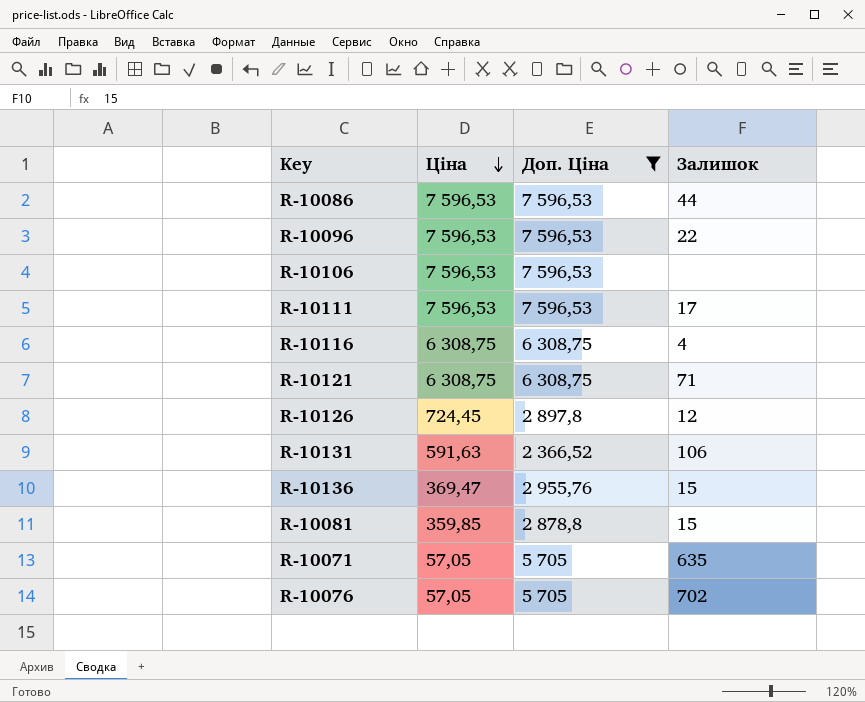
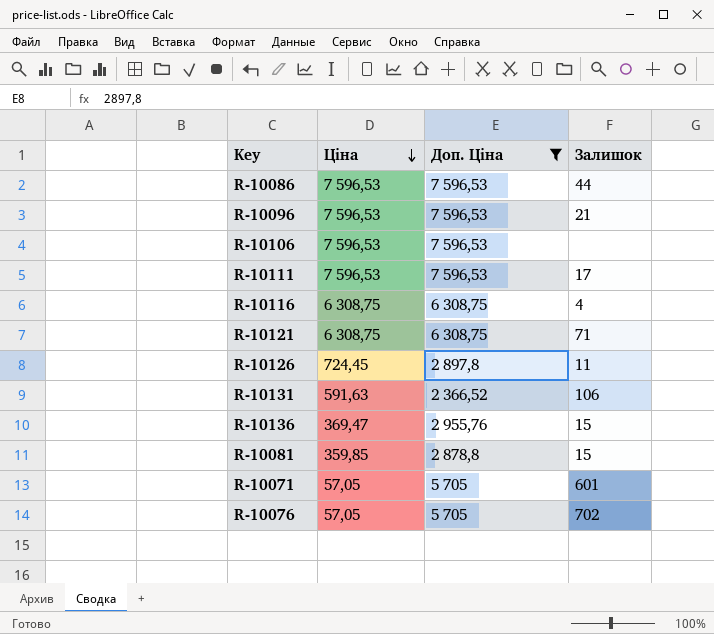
R-10096 | Залишок: 22 -> 21
R-10126 | Залишок: 12 -> 11
R-10071 | Залишок: 635 -> 601

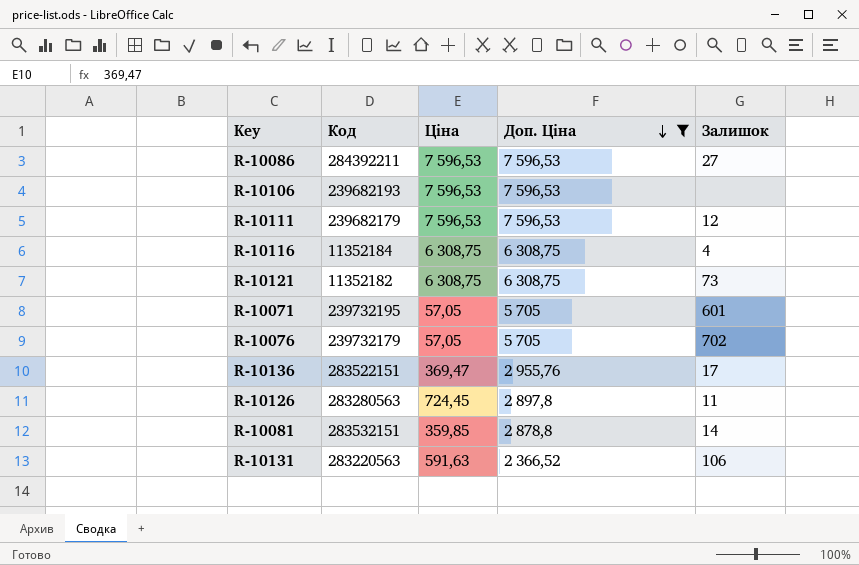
row order: Ціна descending -> Доп. Ціна descending
column Код | position: none -> 2
row R-10096: 7 596,53 | 7 596,53 | 21 -> none
R-10086 | Залишок: 44 -> 27
R-10111 | Залишок: 17 -> 12
R-10121 | Залишок: 71 -> 73
R-10136 | Залишок: 15 -> 17
R-10081 | Залишок: 15 -> 14

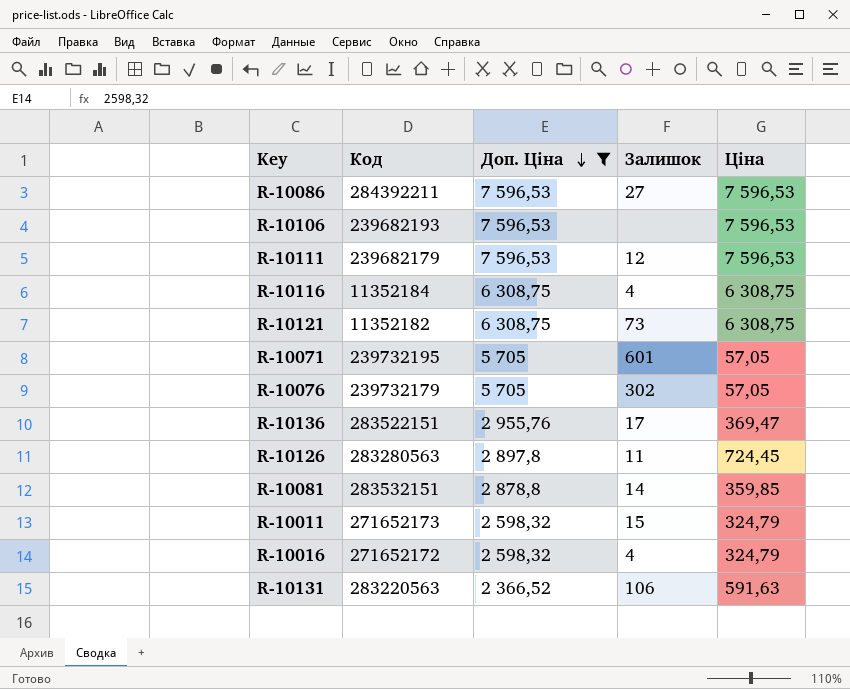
column Ціна | position: 3 -> 5
R-10076 | Залишок: 702 -> 302
row R-10011: none -> 271652173 | 2 598,32 | 15 | 324,79
row R-10016: none -> 271652172 | 2 598,32 | 4 | 324,79

